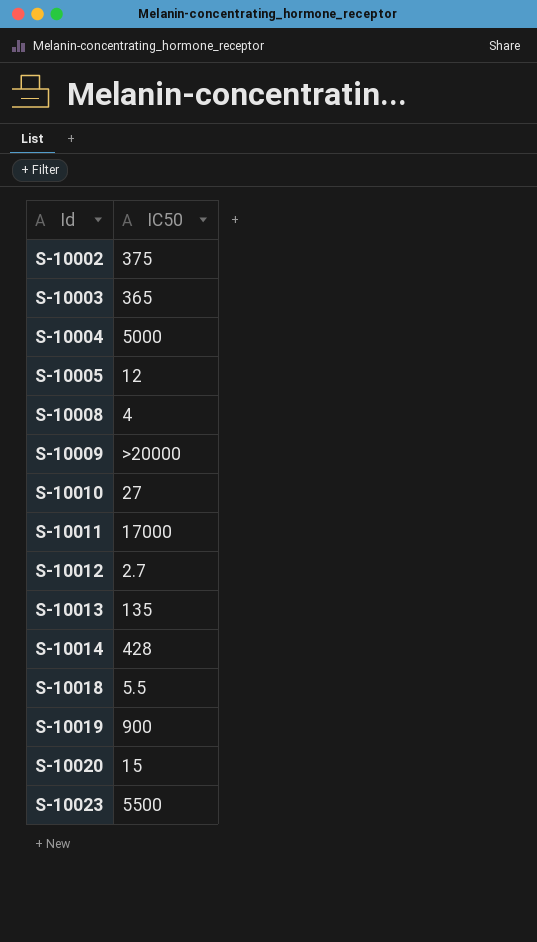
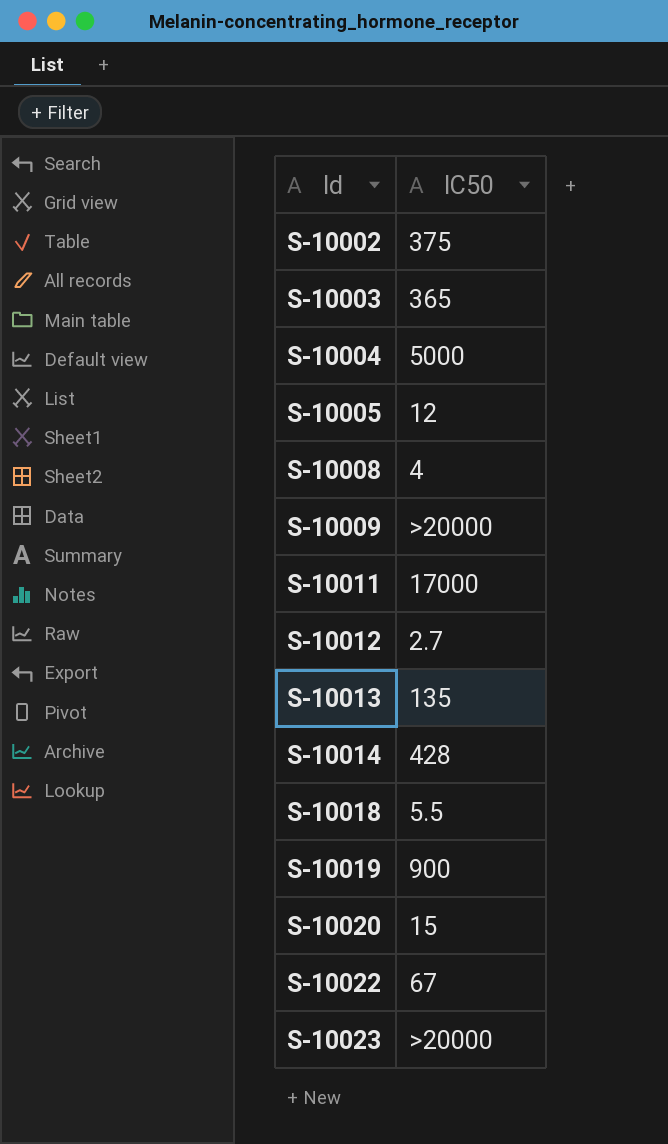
row S-10010: 27 -> none
row S-10022: none -> 67
S-10023 | IC50: 5500 -> >20000

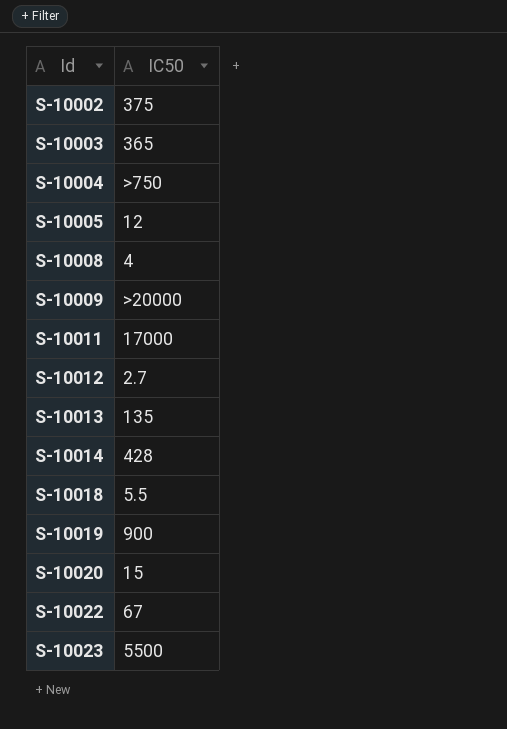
S-10004 | IC50: 5000 -> >750
S-10023 | IC50: >20000 -> 5500

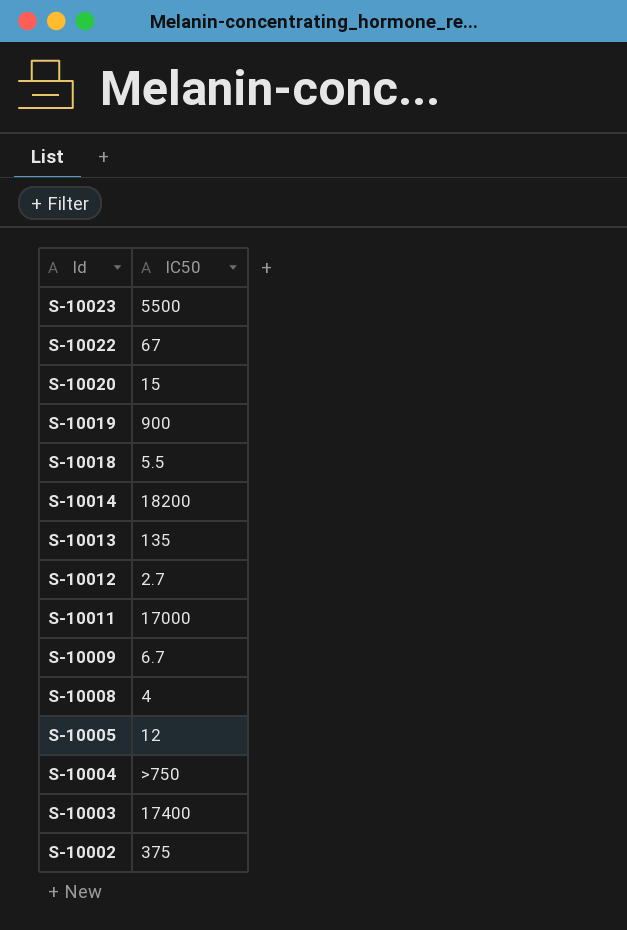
row order: Id ascending -> Id descending
S-10014 | IC50: 428 -> 18200
S-10009 | IC50: >20000 -> 6.7
S-10003 | IC50: 365 -> 17400

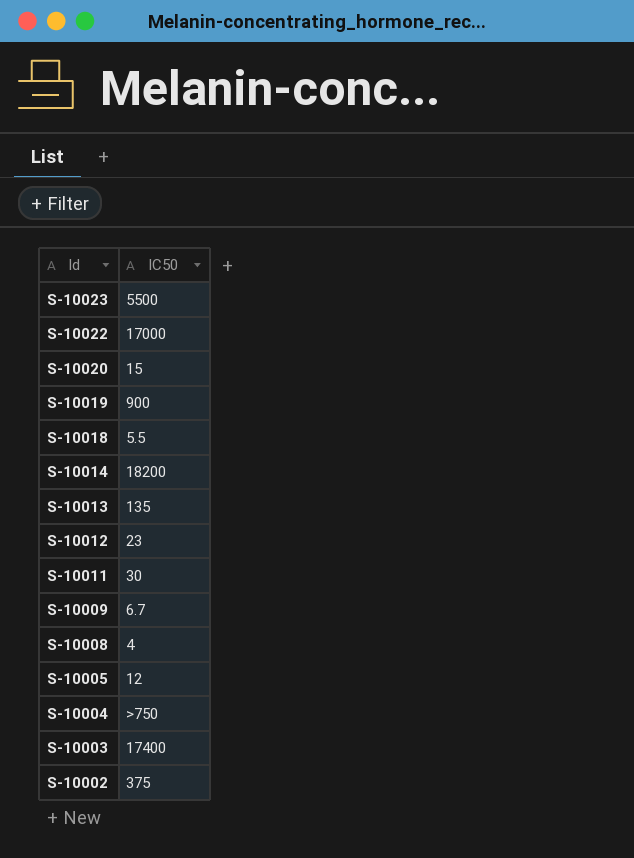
S-10022 | IC50: 67 -> 17000
S-10012 | IC50: 2.7 -> 23
S-10011 | IC50: 17000 -> 30

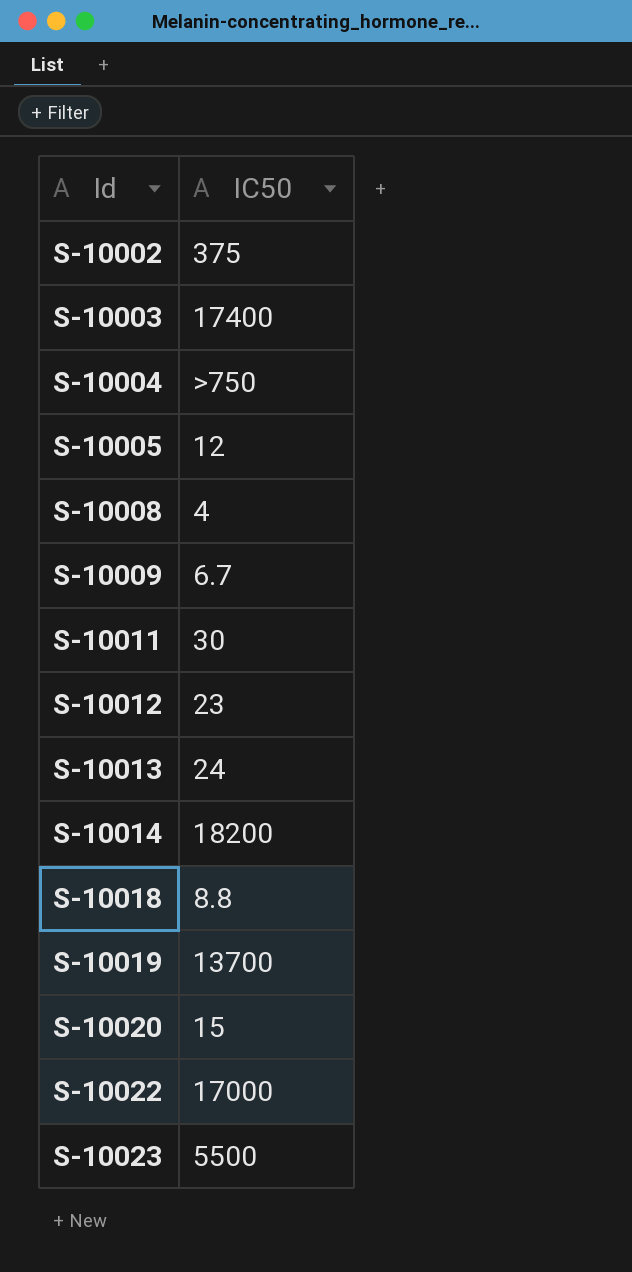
row order: Id descending -> Id ascending
S-10013 | IC50: 135 -> 24
S-10018 | IC50: 5.5 -> 8.8
S-10019 | IC50: 900 -> 13700

